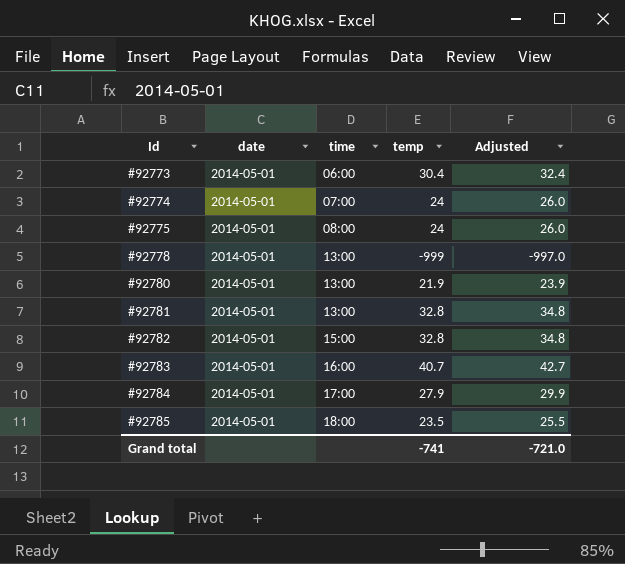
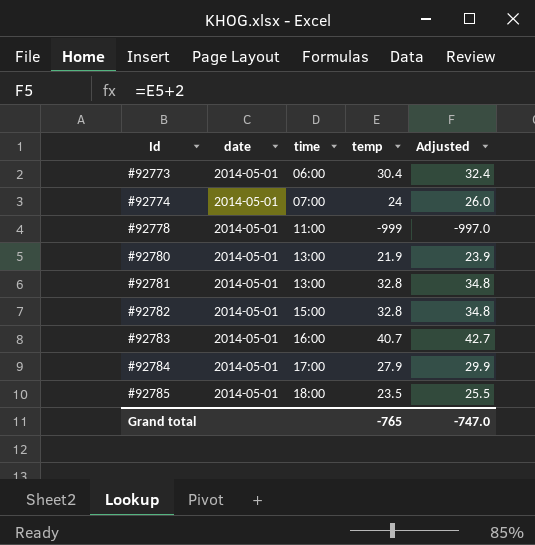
row #92775: 2014-05-01 | 08:00 | 24 | 26.0 -> none
#92778 | time: 13:00 -> 11:00
Grand total | temp: -741 -> -765
Grand total | Adjusted: -721.0 -> -747.0

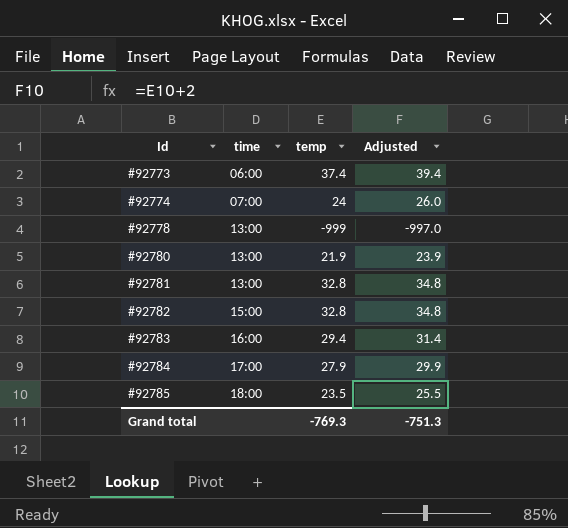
column date | position: 2 -> none
#92773 | temp: 30.4 -> 37.4
#92773 | Adjusted: 32.4 -> 39.4
#92778 | time: 11:00 -> 13:00
#92783 | temp: 40.7 -> 29.4
#92783 | Adjusted: 42.7 -> 31.4
Grand total | temp: -765 -> -769.3
Grand total | Adjusted: -747.0 -> -751.3

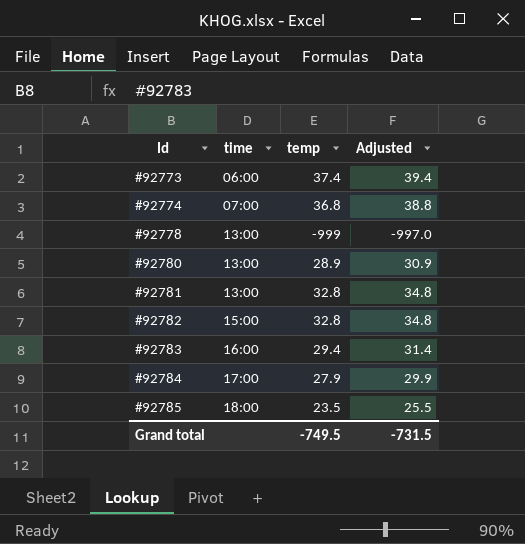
#92774 | temp: 24 -> 36.8
#92774 | Adjusted: 26.0 -> 38.8
#92780 | temp: 21.9 -> 28.9
#92780 | Adjusted: 23.9 -> 30.9
Grand total | temp: -769.3 -> -749.5
Grand total | Adjusted: -751.3 -> -731.5

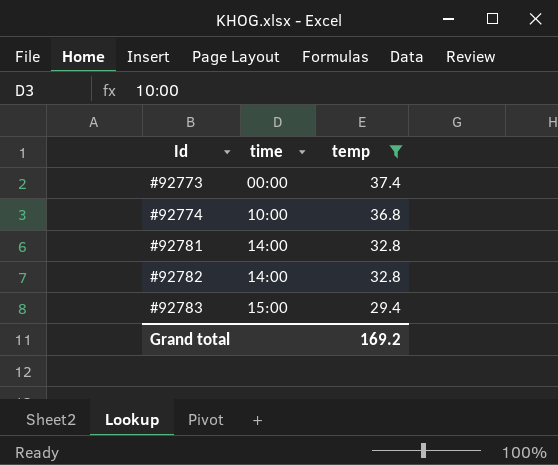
filter: none -> temp >= 29.4
column Adjusted | formula: [temp] + 2 -> none
#92773 | time: 06:00 -> 00:00
#92774 | time: 07:00 -> 10:00
#92781 | time: 13:00 -> 14:00
#92782 | time: 15:00 -> 14:00
#92783 | time: 16:00 -> 15:00
Grand total | temp: -749.5 -> 169.2

